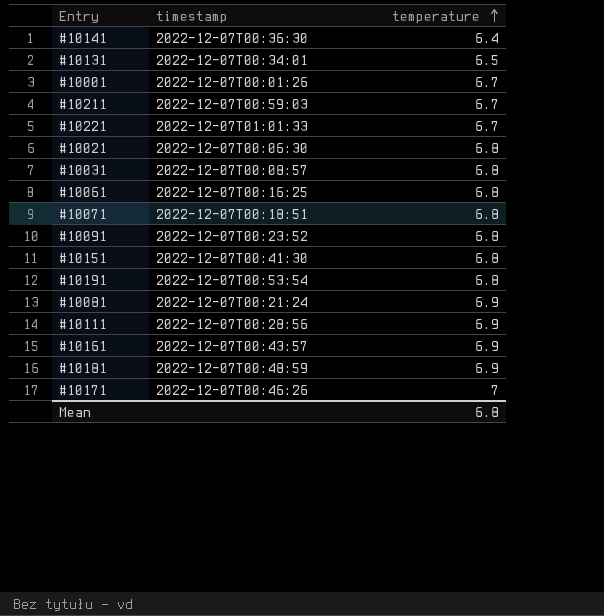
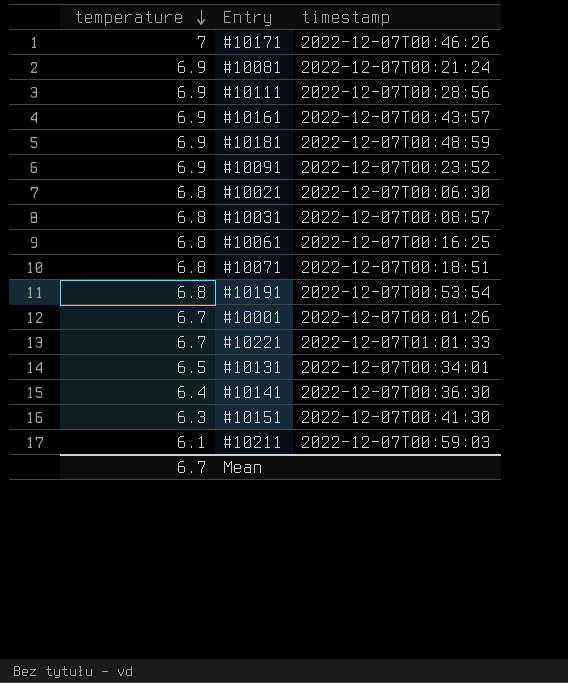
row order: temperature ascending -> temperature descending
column temperature | position: 3 -> 1
#10091 | temperature: 6.8 -> 6.9
#10151 | temperature: 6.8 -> 6.3
#10211 | temperature: 6.7 -> 6.1
Mean | temperature: 6.8 -> 6.7

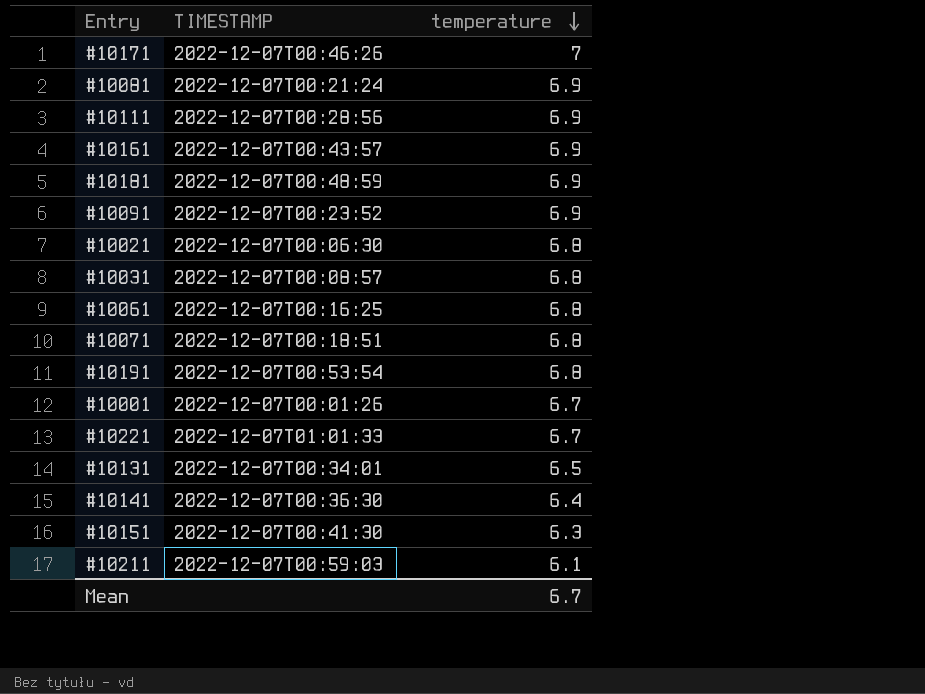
column name: timestamp -> TIMESTAMP
column temperature | position: 1 -> 3

